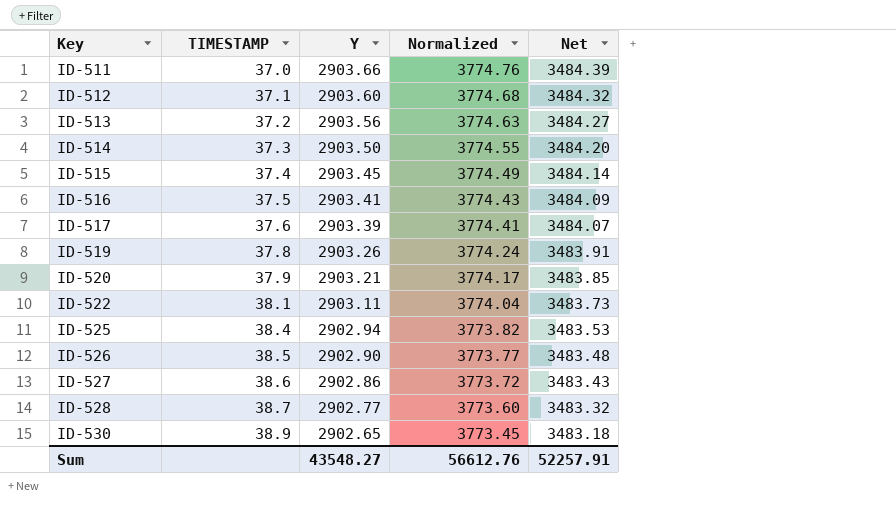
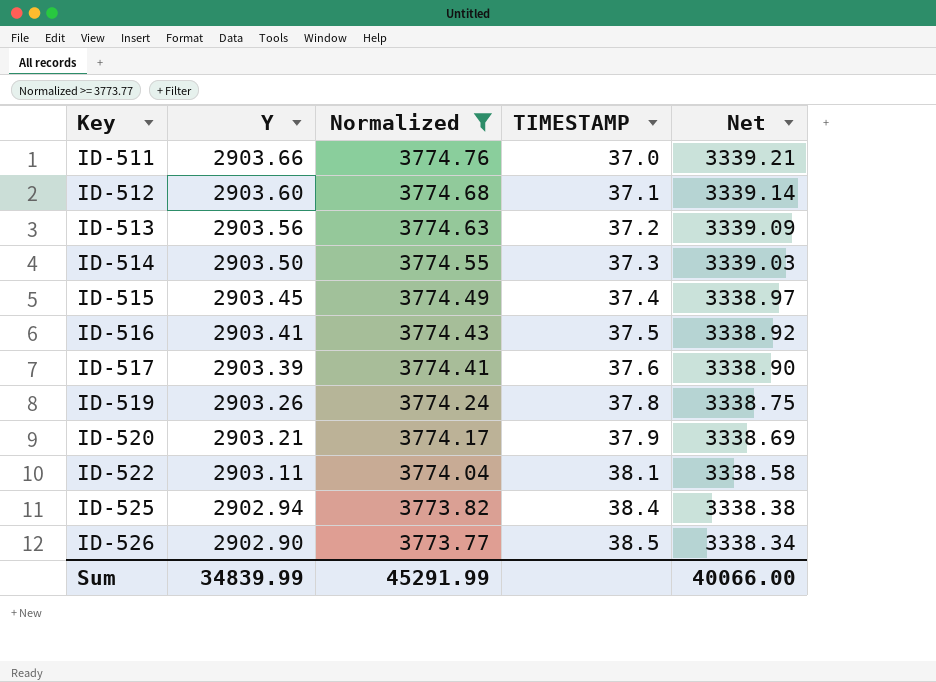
filter: none -> Normalized >= 3773.77
column TIMESTAMP | position: 2 -> 4
column Net | formula: [Y] * 1.2 -> [Y] * 1.15
Sum | Y: 43548.27 -> 34839.99
Sum | Normalized: 56612.76 -> 45291.99
Sum | Net: 52257.91 -> 40066.00

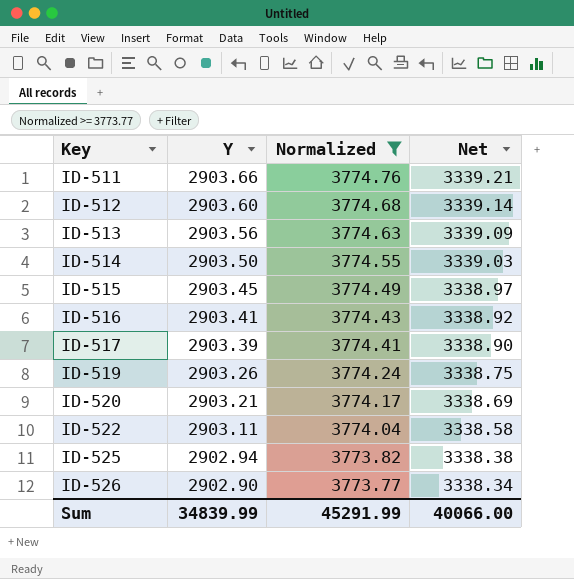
column TIMESTAMP | position: 4 -> none

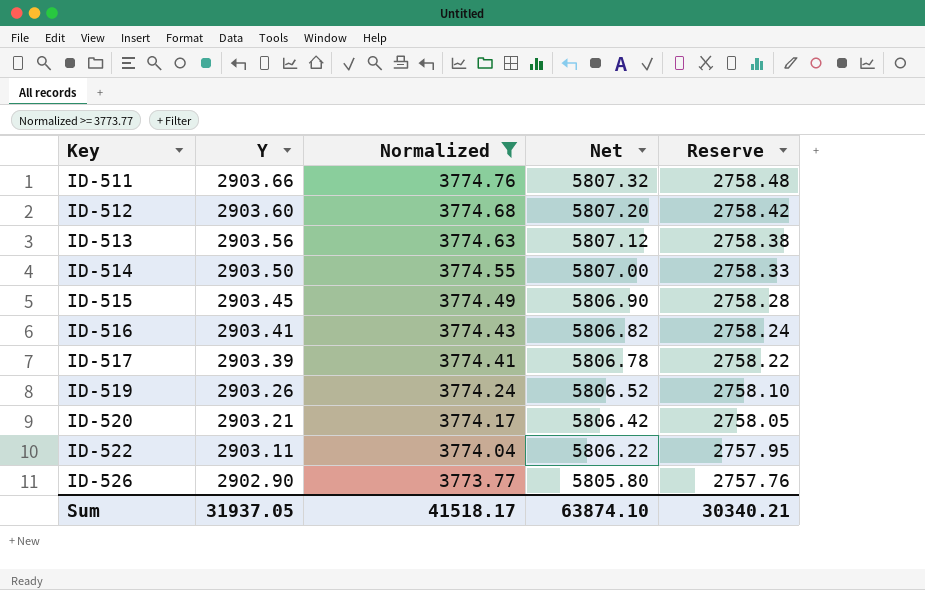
column Net | formula: [Y] * 1.15 -> [Y] * 2
column Reserve | formula: none -> [Y] * 0.95
row ID-525: 2902.94 | 3773.82 | 3338.38 -> none
Sum | Y: 34839.99 -> 31937.05
Sum | Normalized: 45291.99 -> 41518.17
Sum | Net: 40066.00 -> 63874.10

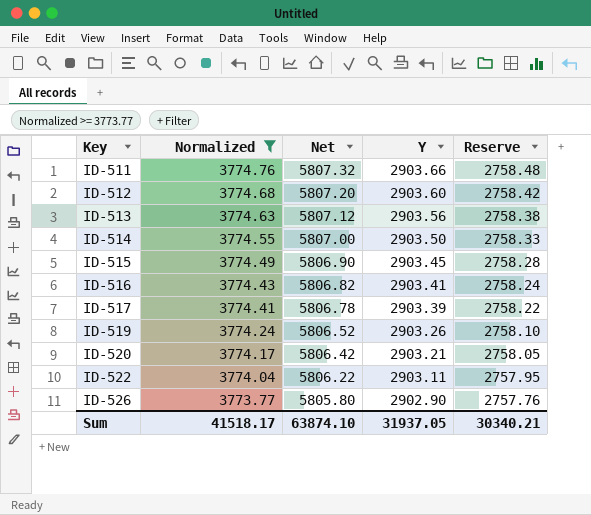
column Y | position: 2 -> 4

